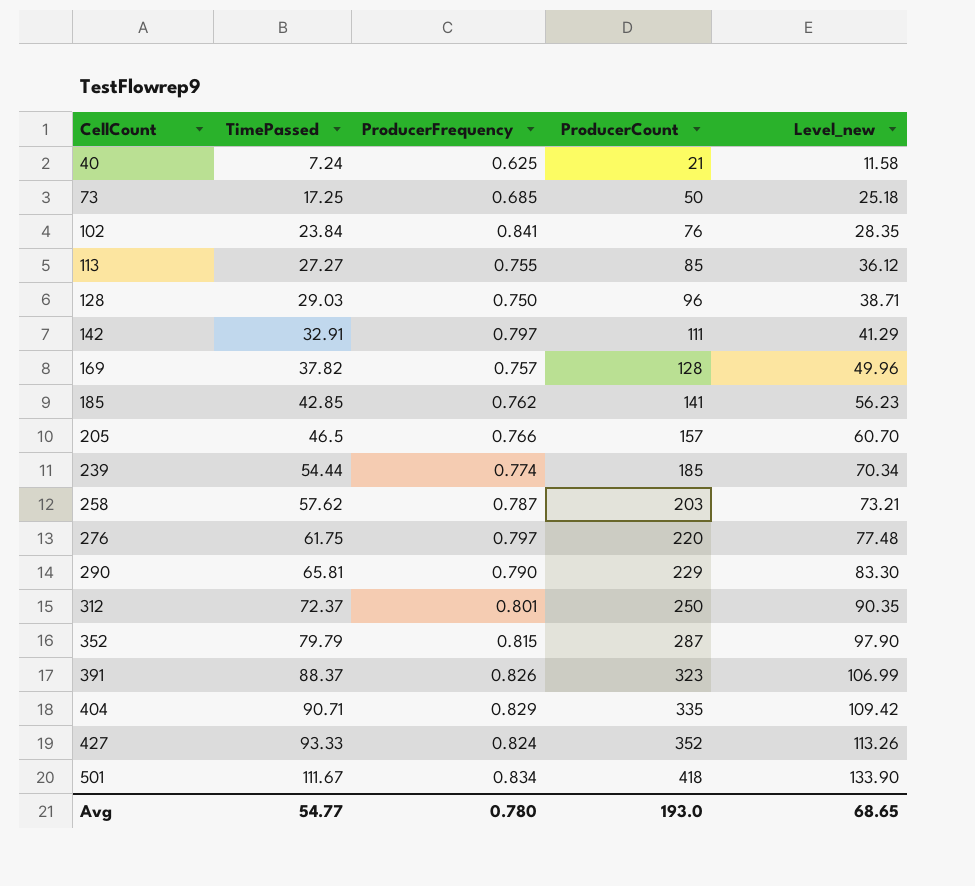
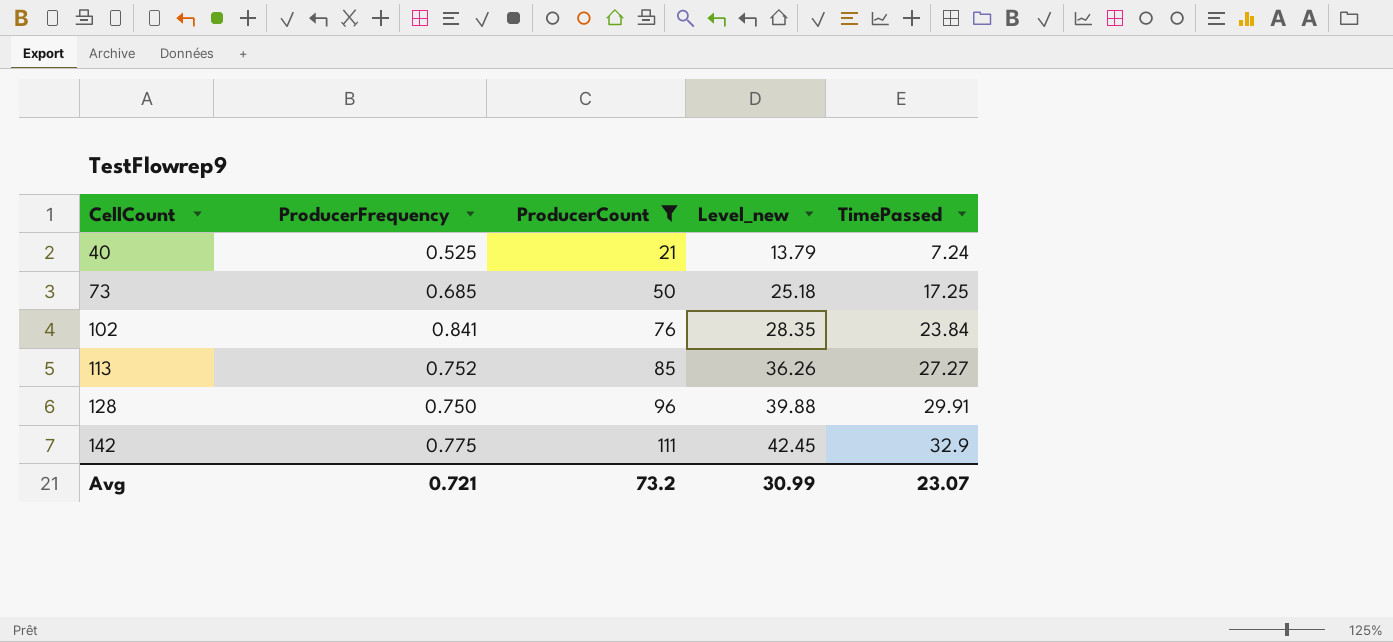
filter: none -> ProducerCount <= 111
column TimePassed | position: 2 -> 5
40 | ProducerFrequency: 0.625 -> 0.525
40 | Level_new: 11.58 -> 13.79
113 | ProducerFrequency: 0.755 -> 0.752
113 | Level_new: 36.12 -> 36.26
128 | Level_new: 38.71 -> 39.88
128 | TimePassed: 29.03 -> 29.91
142 | ProducerFrequency: 0.797 -> 0.775
142 | Level_new: 41.29 -> 42.45
142 | TimePassed: 32.91 -> 32.9
Avg | ProducerFrequency: 0.780 -> 0.721
Avg | ProducerCount: 193.0 -> 73.2
Avg | Level_new: 68.65 -> 30.99
Avg | TimePassed: 54.77 -> 23.07

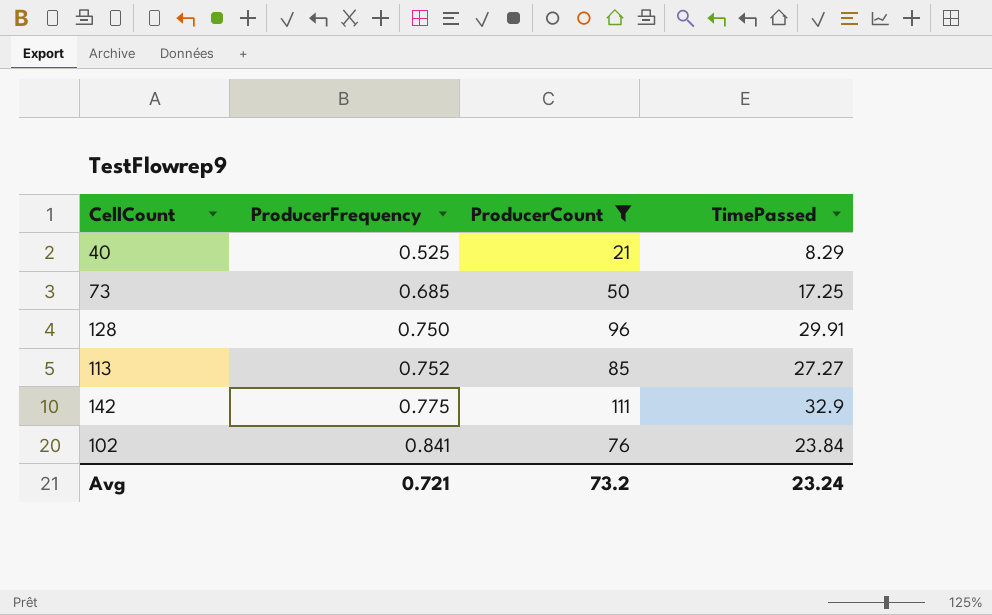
row order: CellCount ascending -> ProducerFrequency ascending
column Level_new | formula: [TimePassed] / [ProducerFrequency] -> none
40 | TimePassed: 7.24 -> 8.29
Avg | TimePassed: 23.07 -> 23.24

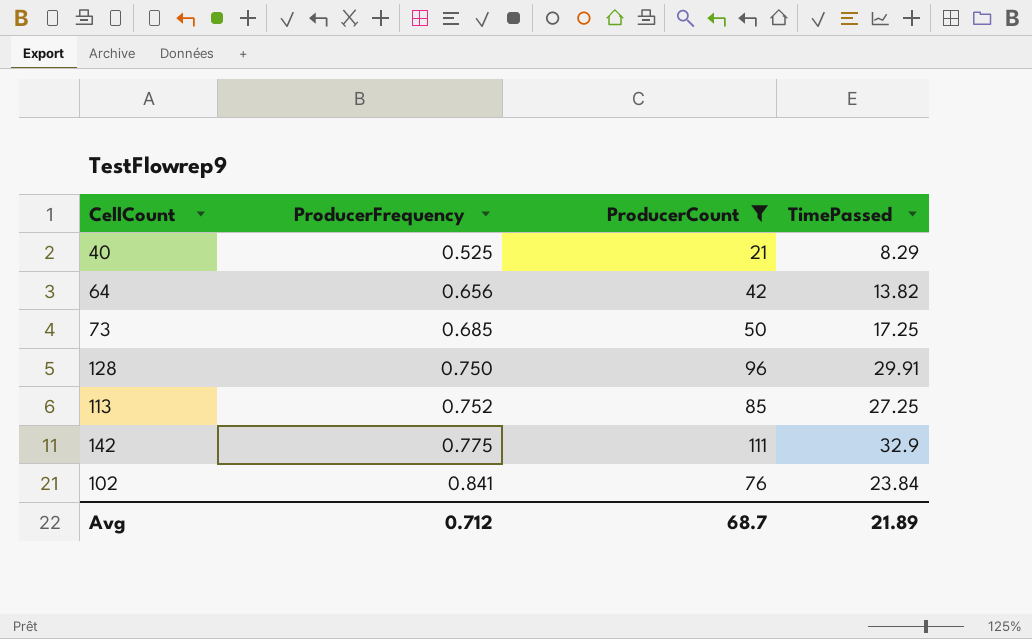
row 64: none -> 0.656 | 42 | 13.82
113 | TimePassed: 27.27 -> 27.25
Avg | ProducerFrequency: 0.721 -> 0.712
Avg | ProducerCount: 73.2 -> 68.7
Avg | TimePassed: 23.24 -> 21.89

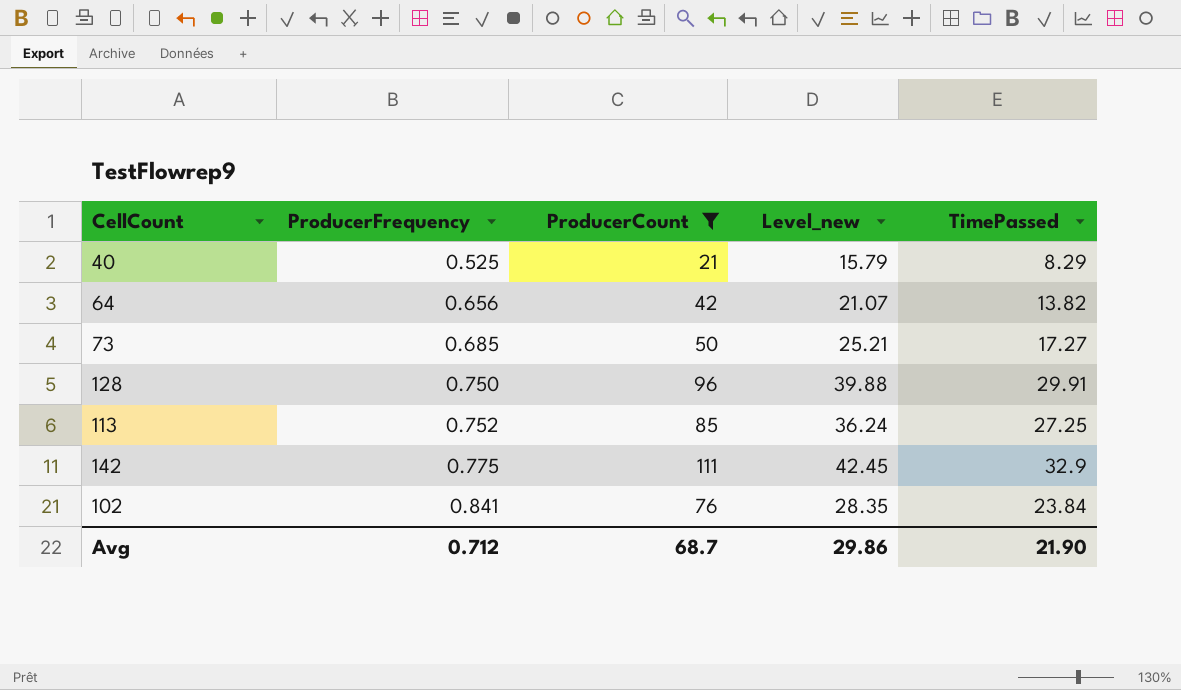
column Level_new | formula: none -> [TimePassed] / [ProducerFrequency]
73 | TimePassed: 17.25 -> 17.27
Avg | TimePassed: 21.89 -> 21.90

